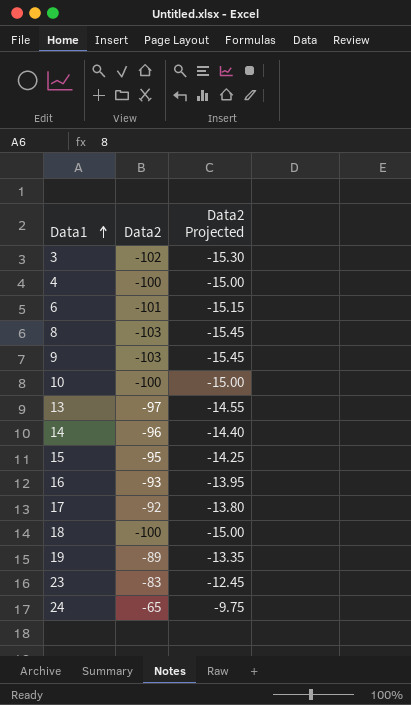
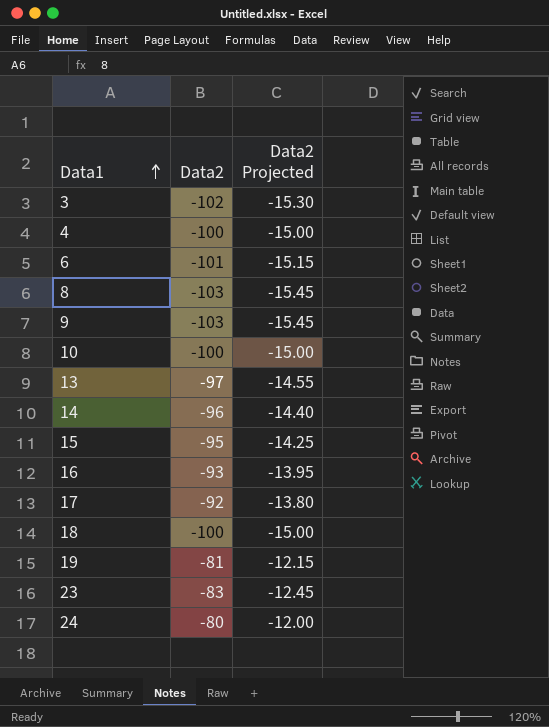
19 | Data2: -89 -> -81
19 | Data2 Projected: -13.35 -> -12.15
24 | Data2: -65 -> -80
24 | Data2 Projected: -9.75 -> -12.00

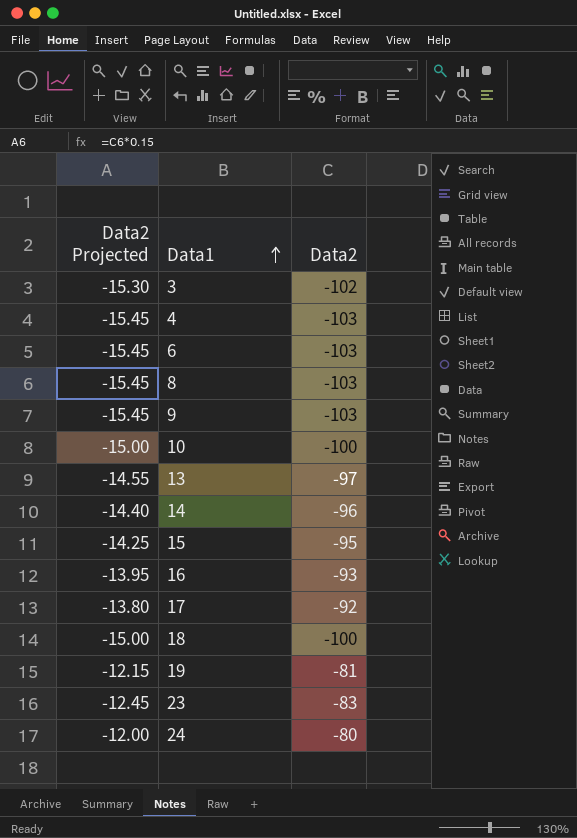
column Data2 Projected | position: 3 -> 1
4 | Data2 Projected: -15.00 -> -15.45
4 | Data2: -100 -> -103
6 | Data2 Projected: -15.15 -> -15.45
6 | Data2: -101 -> -103

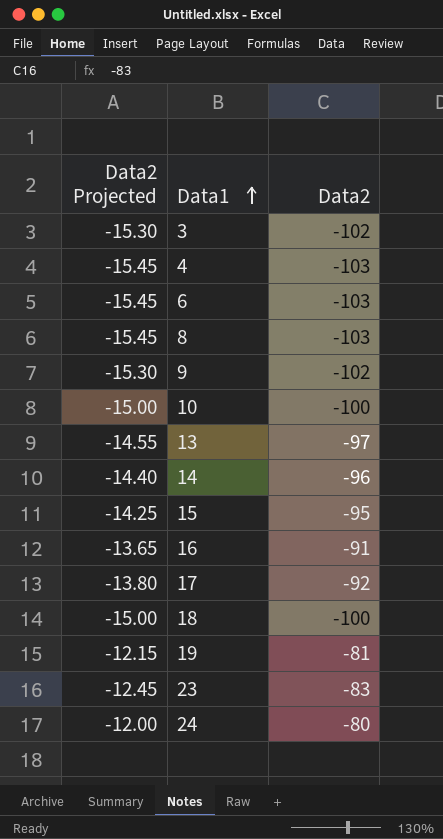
9 | Data2 Projected: -15.45 -> -15.30
9 | Data2: -103 -> -102
16 | Data2 Projected: -13.95 -> -13.65
16 | Data2: -93 -> -91

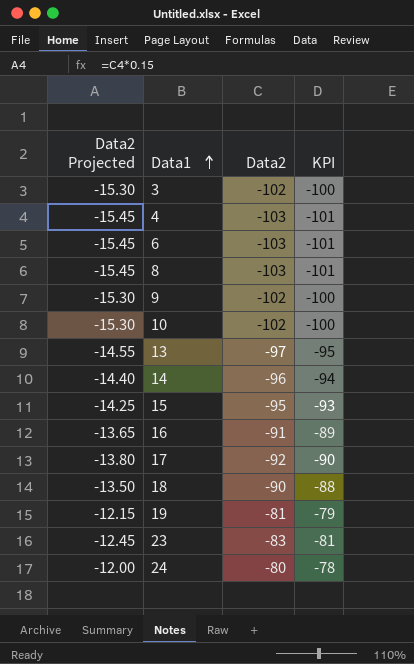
column KPI | formula: none -> [Data2] + 2
10 | Data2 Projected: -15.00 -> -15.30
10 | Data2: -100 -> -102
18 | Data2 Projected: -15.00 -> -13.50
18 | Data2: -100 -> -90

